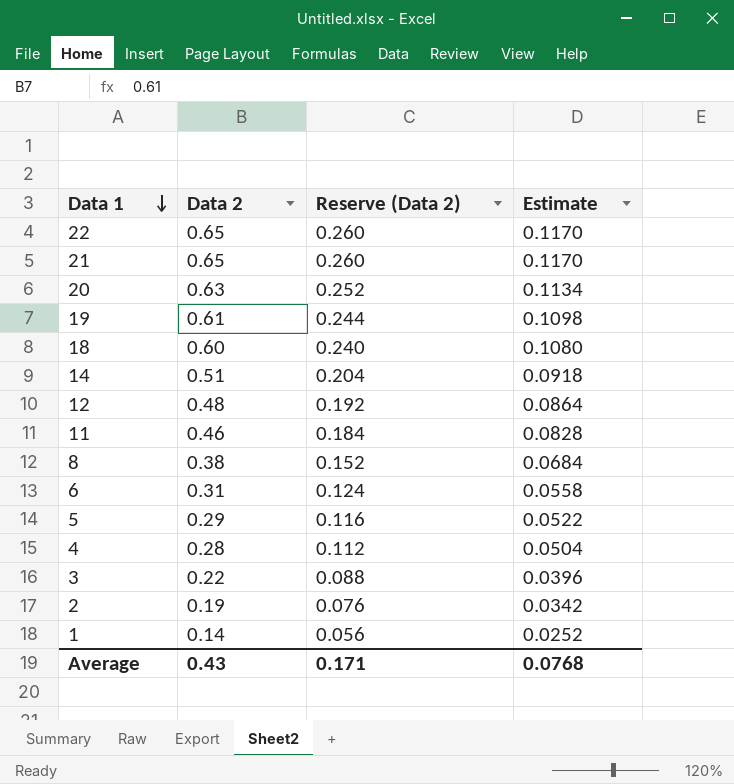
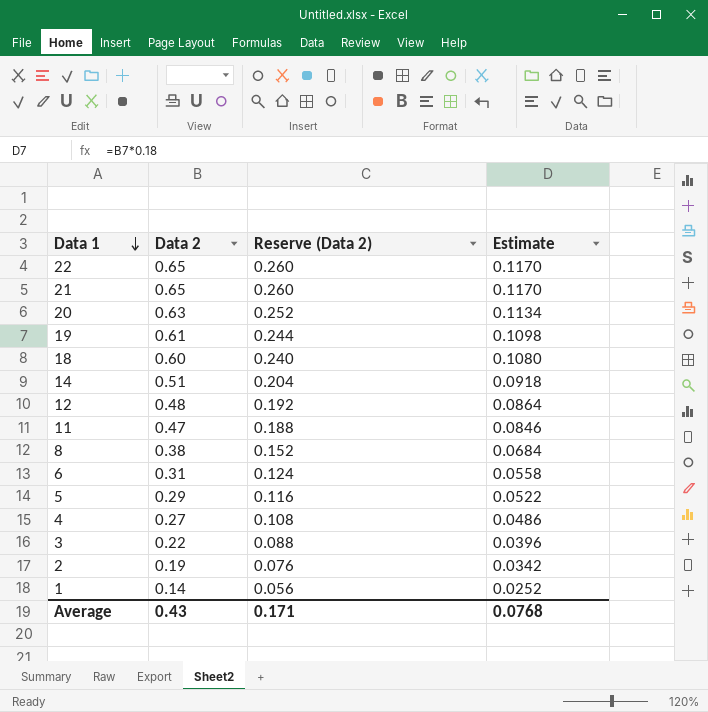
11 | Data 2: 0.46 -> 0.47
11 | Reserve (Data 2): 0.184 -> 0.188
11 | Estimate: 0.0828 -> 0.0846
4 | Data 2: 0.28 -> 0.27
4 | Reserve (Data 2): 0.112 -> 0.108
4 | Estimate: 0.0504 -> 0.0486

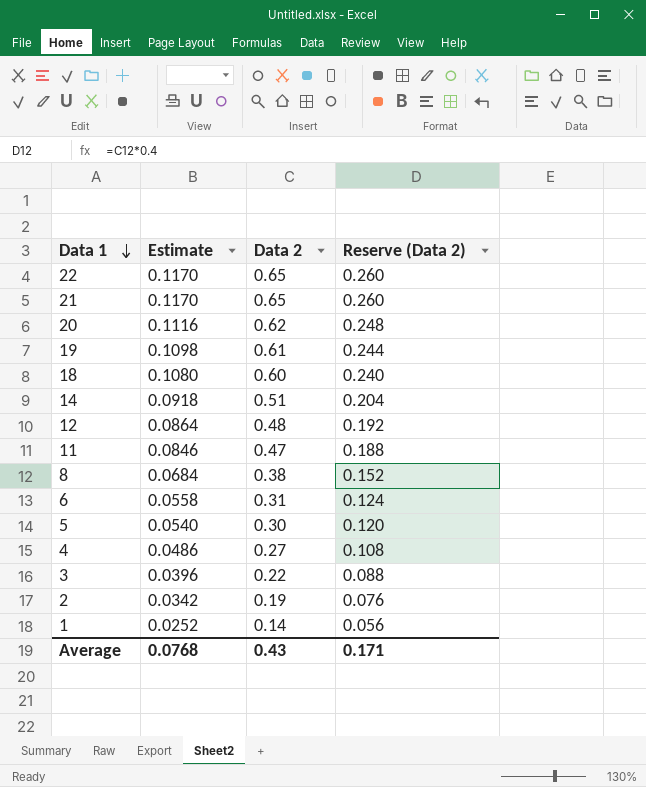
column Estimate | position: 4 -> 2
20 | Estimate: 0.1134 -> 0.1116
20 | Data 2: 0.63 -> 0.62
20 | Reserve (Data 2): 0.252 -> 0.248
5 | Estimate: 0.0522 -> 0.0540
5 | Data 2: 0.29 -> 0.30
5 | Reserve (Data 2): 0.116 -> 0.120

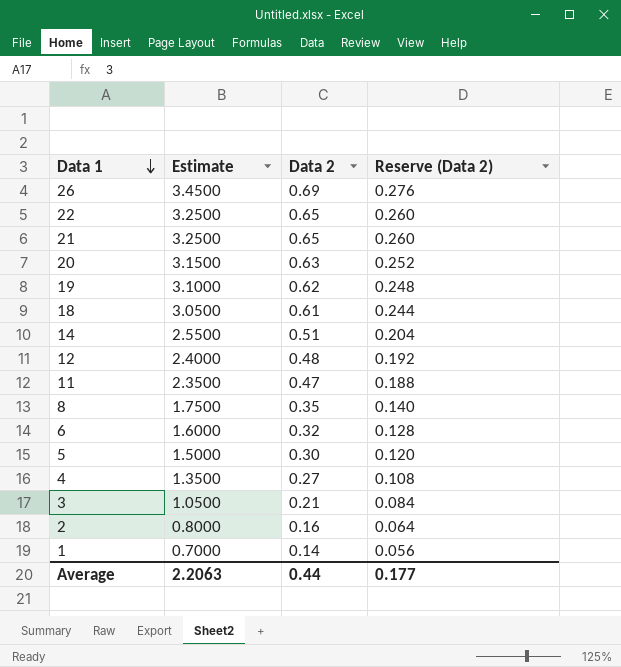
column Estimate | formula: [Data 2] * 0.18 -> [Data 2] * 5
row 26: none -> 3.4500 | 0.69 | 0.276
20 | Data 2: 0.62 -> 0.63
20 | Reserve (Data 2): 0.248 -> 0.252
19 | Data 2: 0.61 -> 0.62
19 | Reserve (Data 2): 0.244 -> 0.248
18 | Data 2: 0.60 -> 0.61
18 | Reserve (Data 2): 0.240 -> 0.244
8 | Data 2: 0.38 -> 0.35
8 | Reserve (Data 2): 0.152 -> 0.140
6 | Data 2: 0.31 -> 0.32
6 | Reserve (Data 2): 0.124 -> 0.128
3 | Data 2: 0.22 -> 0.21
3 | Reserve (Data 2): 0.088 -> 0.084
2 | Data 2: 0.19 -> 0.16
2 | Reserve (Data 2): 0.076 -> 0.064
Average | Estimate: 0.0768 -> 2.2063
Average | Data 2: 0.43 -> 0.44
Average | Reserve (Data 2): 0.171 -> 0.177

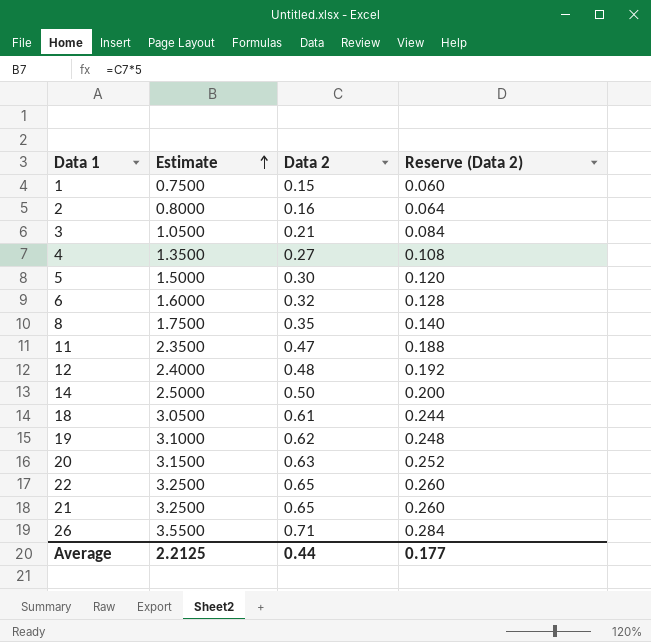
row order: Data 1 descending -> Estimate ascending
1 | Estimate: 0.7000 -> 0.7500
1 | Data 2: 0.14 -> 0.15
1 | Reserve (Data 2): 0.056 -> 0.060
14 | Estimate: 2.5500 -> 2.5000
14 | Data 2: 0.51 -> 0.50
14 | Reserve (Data 2): 0.204 -> 0.200
26 | Estimate: 3.4500 -> 3.5500
26 | Data 2: 0.69 -> 0.71
26 | Reserve (Data 2): 0.276 -> 0.284
Average | Estimate: 2.2063 -> 2.2125

